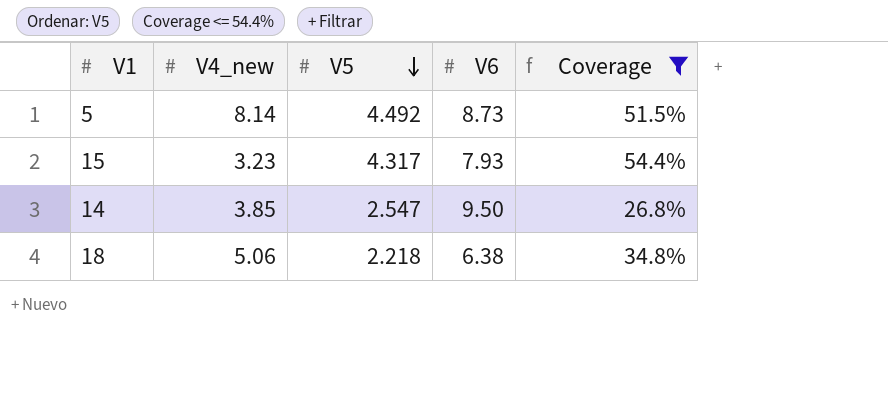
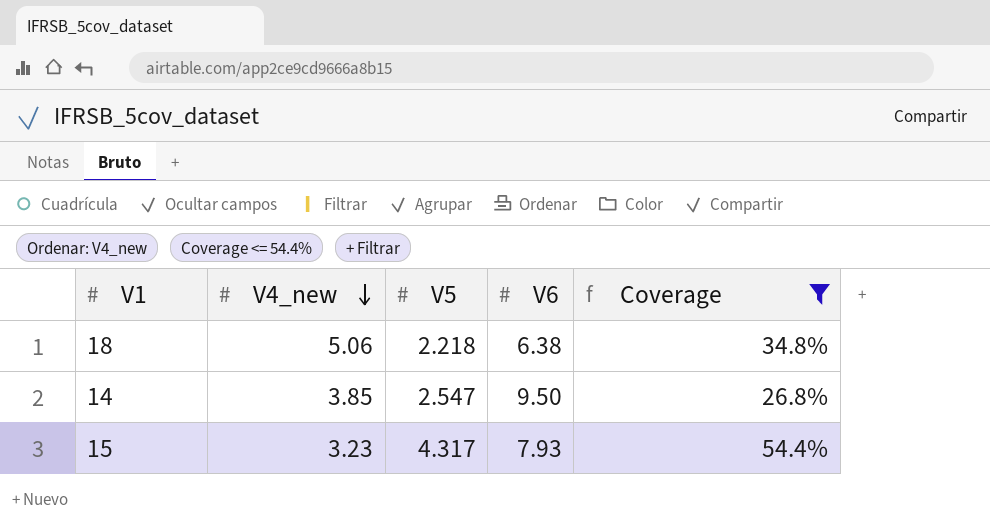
row order: V5 descending -> V4_new descending
row 5: 8.14 | 4.492 | 8.73 | 51.5% -> none

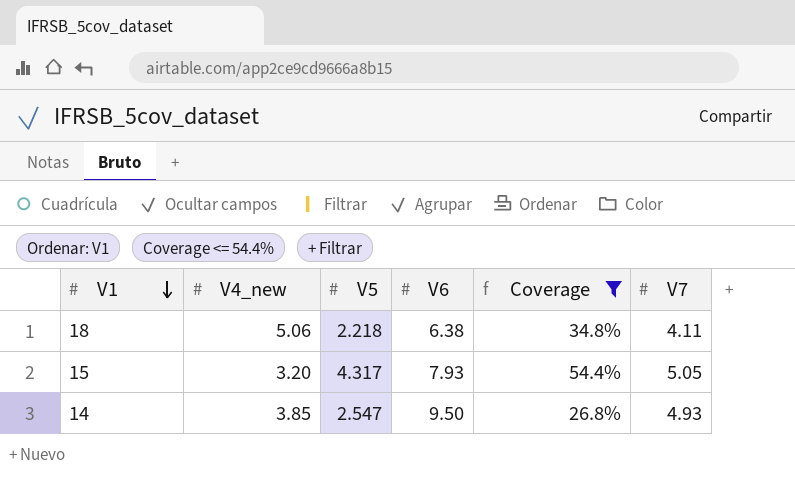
row order: V4_new descending -> V1 descending
column V7 | position: none -> 6
15 | V4_new: 3.23 -> 3.20

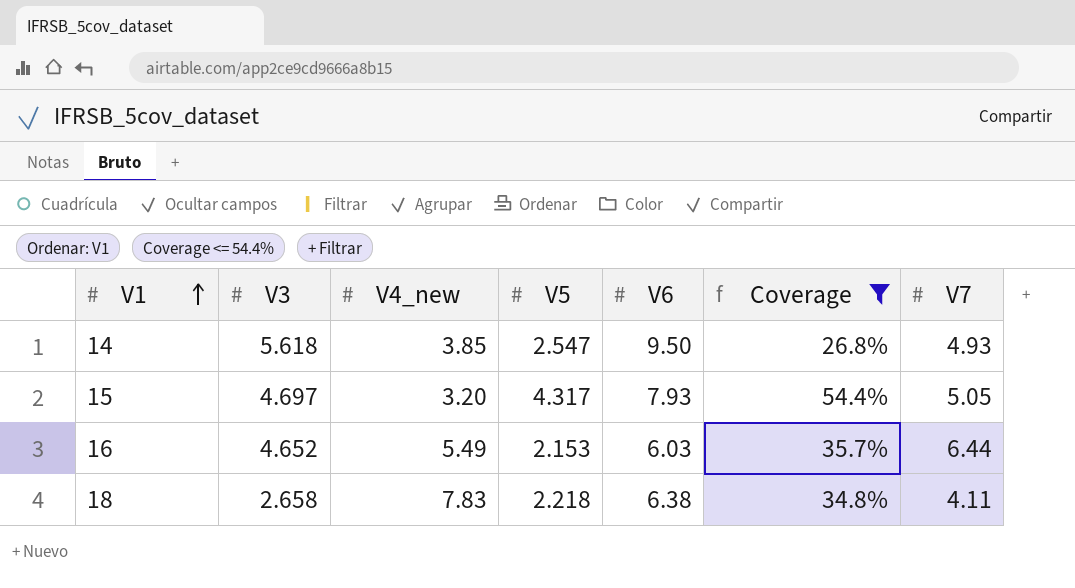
row order: V1 descending -> V1 ascending
column V3 | position: none -> 2
row 16: none -> 4.652 | 5.49 | 2.153 | 6.03 | 35.7% | 6.44
18 | V4_new: 5.06 -> 7.83

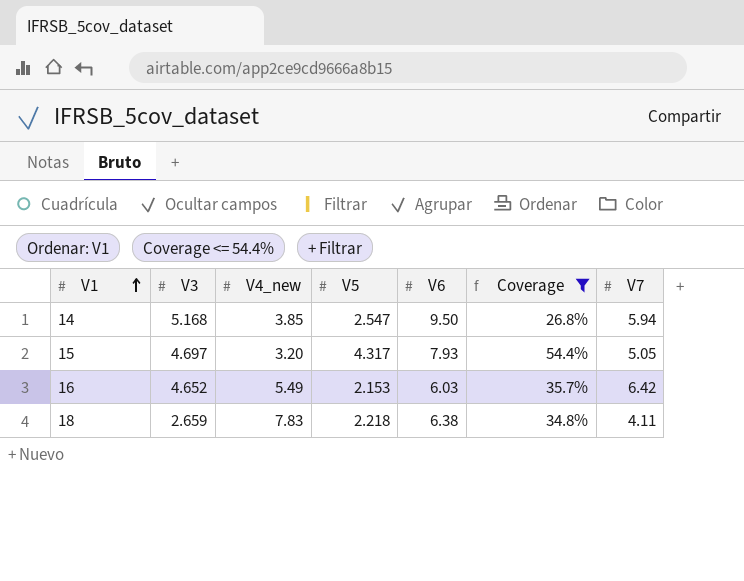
14 | V3: 5.618 -> 5.168
14 | V7: 4.93 -> 5.94
16 | V7: 6.44 -> 6.42
18 | V3: 2.658 -> 2.659

